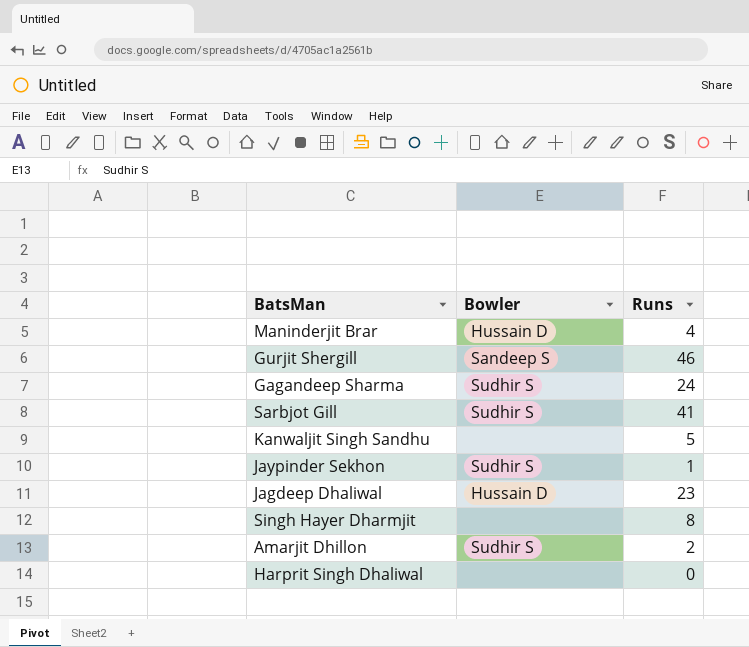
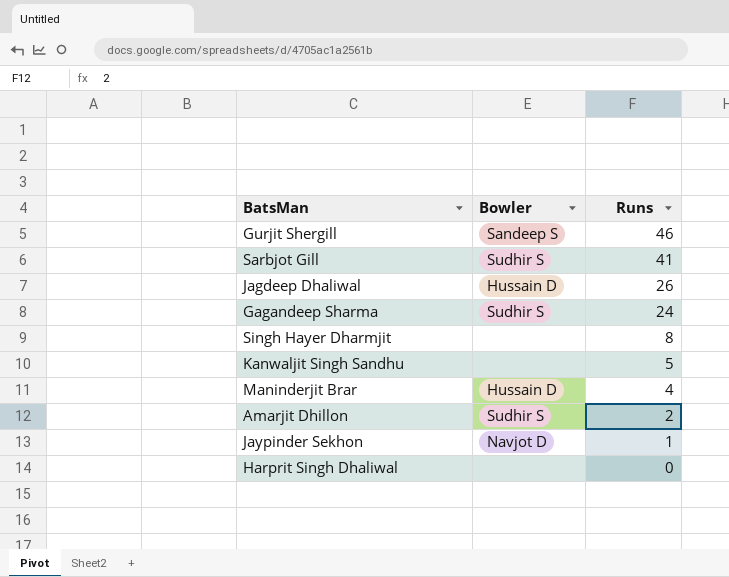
row order: none -> Runs descending
Jagdeep Dhaliwal | Runs: 23 -> 26
Jaypinder Sekhon | Bowler: Sudhir S -> Navjot D

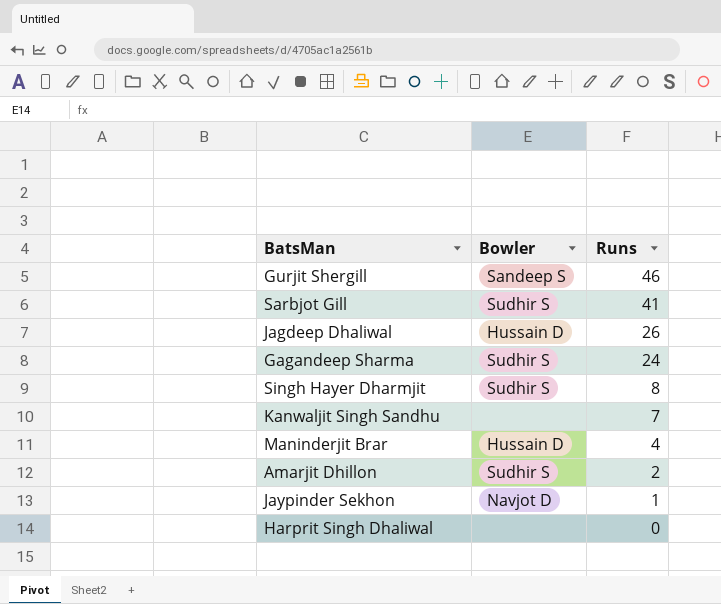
Singh Hayer Dharmjit | Bowler: none -> Sudhir S
Kanwaljit Singh Sandhu | Runs: 5 -> 7

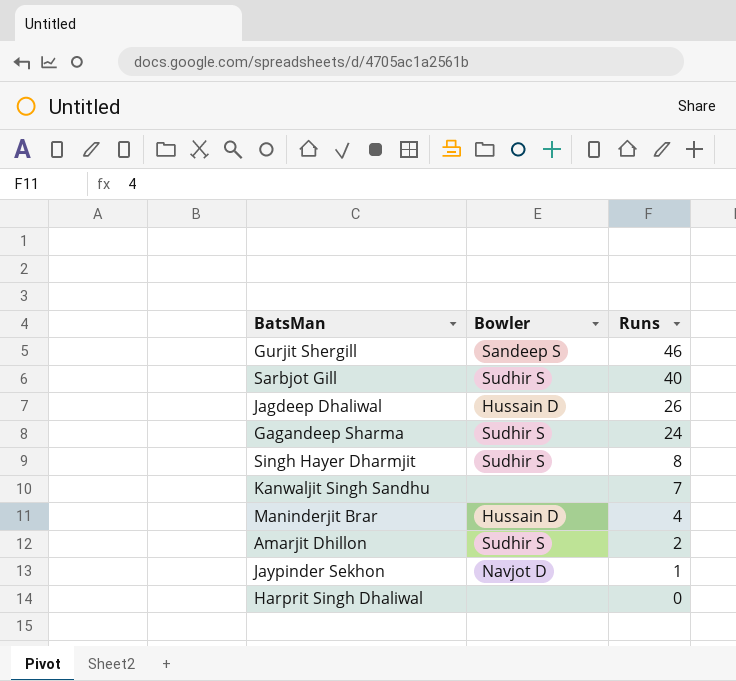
Sarbjot Gill | Runs: 41 -> 40

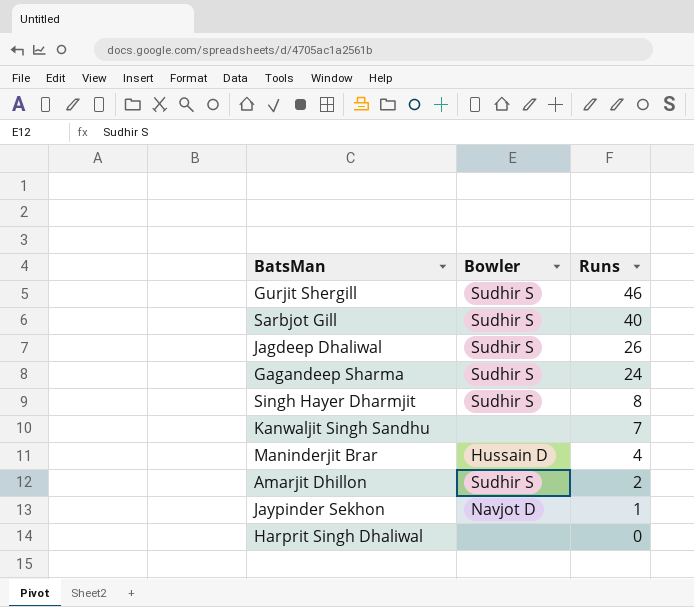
Gurjit Shergill | Bowler: Sandeep S -> Sudhir S
Jagdeep Dhaliwal | Bowler: Hussain D -> Sudhir S

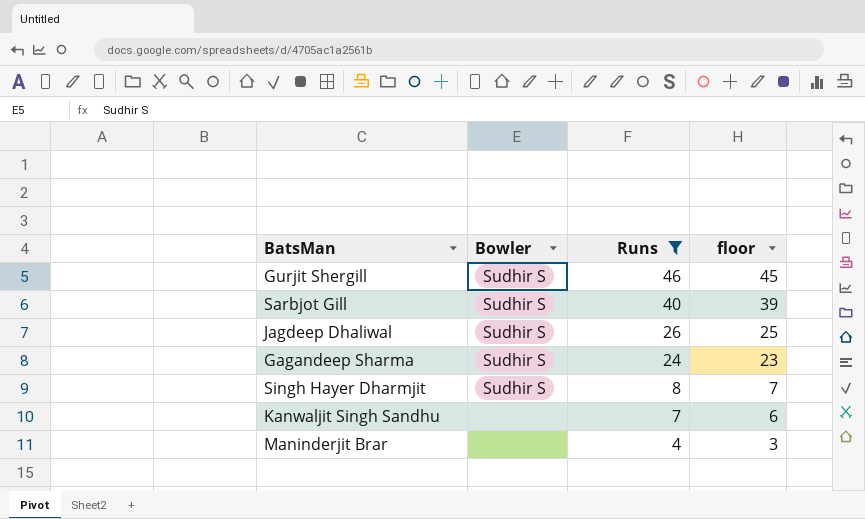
filter: none -> Runs >= 4
column floor | formula: none -> [Runs] - 1
Maninderjit Brar | Bowler: Hussain D -> none

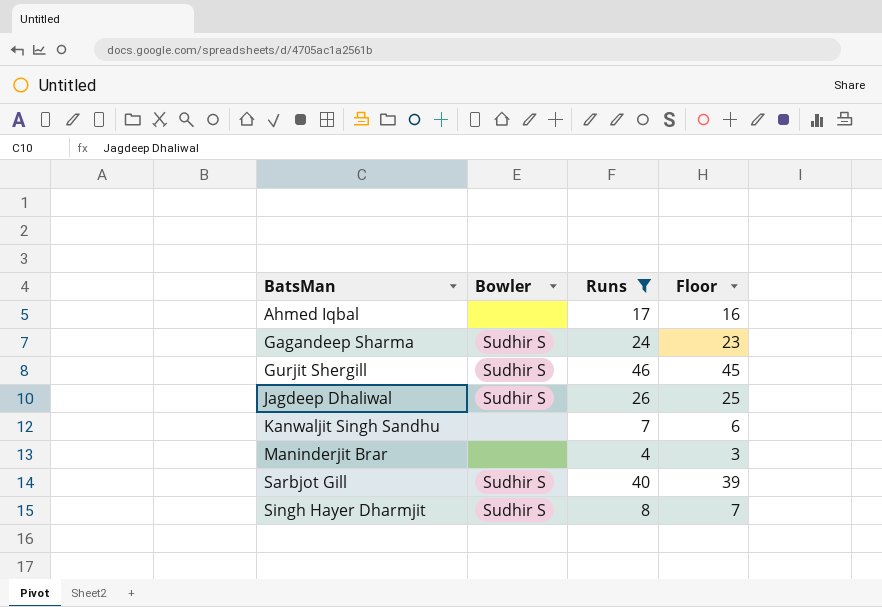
row order: Runs descending -> BatsMan ascending
column name: floor -> Floor
row Ahmed Iqbal: none -> none | 17 | 16

